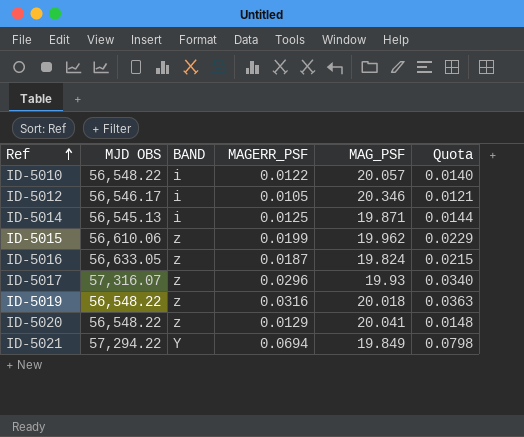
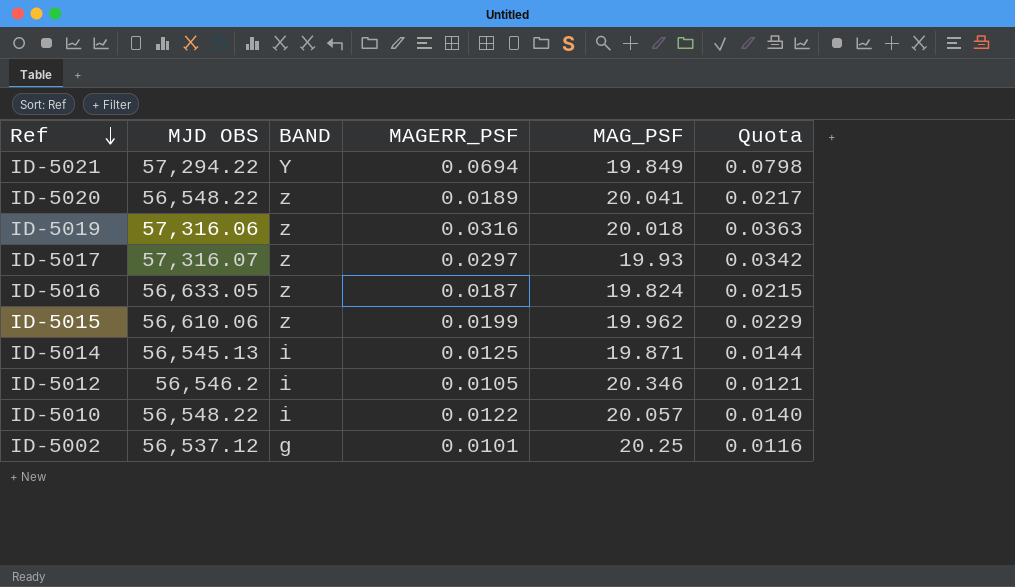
row order: Ref ascending -> Ref descending
ID-5020 | MAGERR_PSF: 0.0129 -> 0.0189
ID-5020 | Quota: 0.0148 -> 0.0217
ID-5019 | MJD OBS: 56,548.22 -> 57,316.06
ID-5017 | MAGERR_PSF: 0.0296 -> 0.0297
ID-5017 | Quota: 0.0340 -> 0.0342
ID-5012 | MJD OBS: 56,546.17 -> 56,546.2
row ID-5002: none -> 56,537.12 | g | 0.0101 | 20.25 | 0.0116

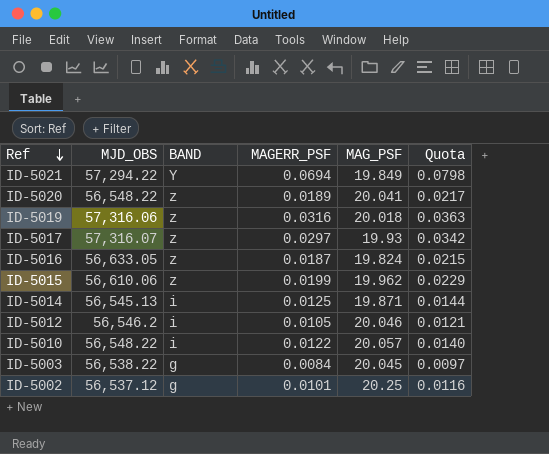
column name: MJD OBS -> MJD_OBS
ID-5012 | MAG_PSF: 20.346 -> 20.046
row ID-5003: none -> 56,538.22 | g | 0.0084 | 20.045 | 0.0097

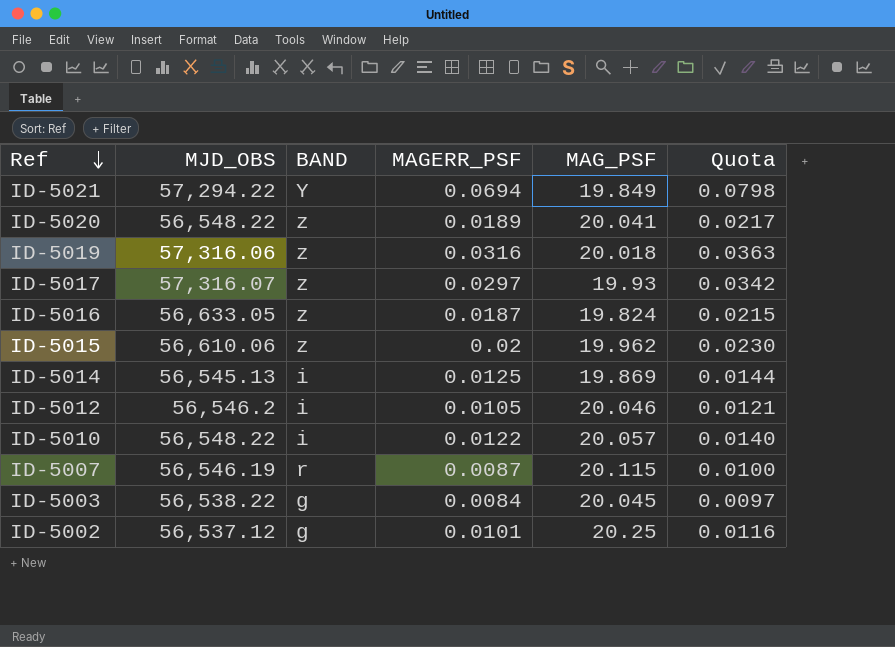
ID-5015 | MAGERR_PSF: 0.0199 -> 0.02
ID-5015 | Quota: 0.0229 -> 0.0230
ID-5014 | MAG_PSF: 19.871 -> 19.869
row ID-5007: none -> 56,546.19 | r | 0.0087 | 20.115 | 0.0100

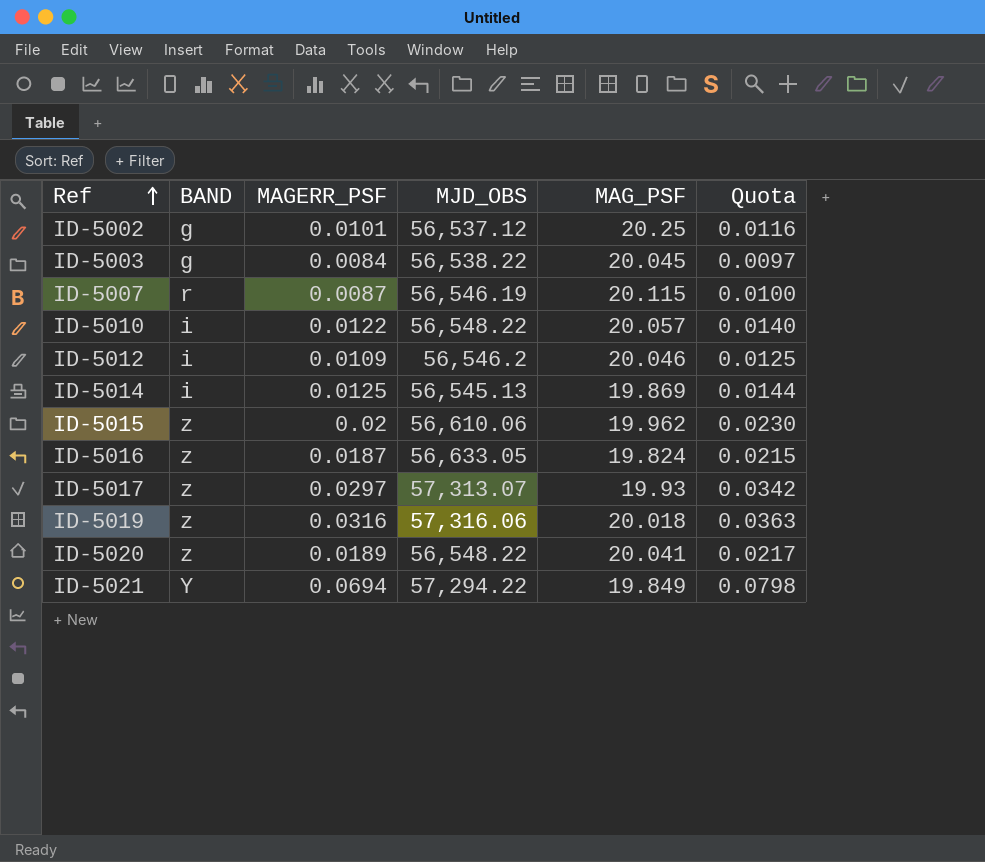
row order: Ref descending -> Ref ascending
column MJD_OBS | position: 2 -> 4
ID-5012 | MAGERR_PSF: 0.0105 -> 0.0109
ID-5012 | Quota: 0.0121 -> 0.0125
ID-5017 | MJD_OBS: 57,316.07 -> 57,313.07

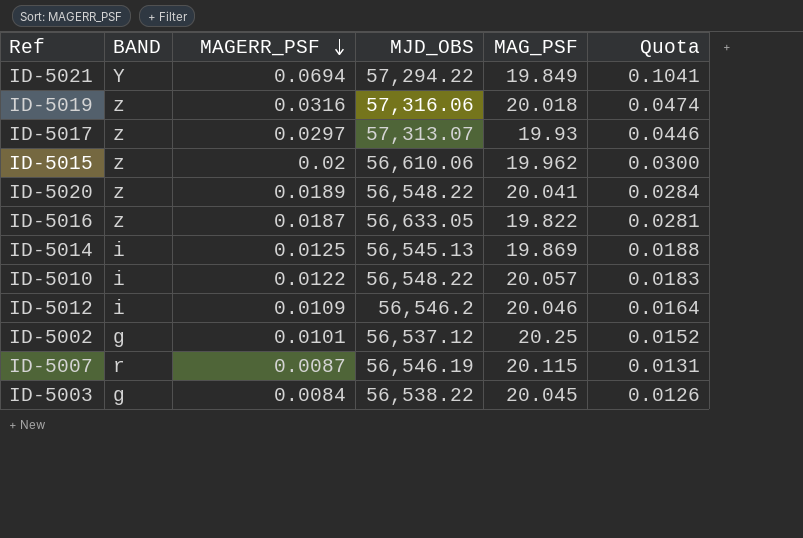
row order: Ref ascending -> MAGERR_PSF descending
column Quota | formula: [MAGERR_PSF] * 1.15 -> [MAGERR_PSF] * 1.5
ID-5016 | MAG_PSF: 19.824 -> 19.822

